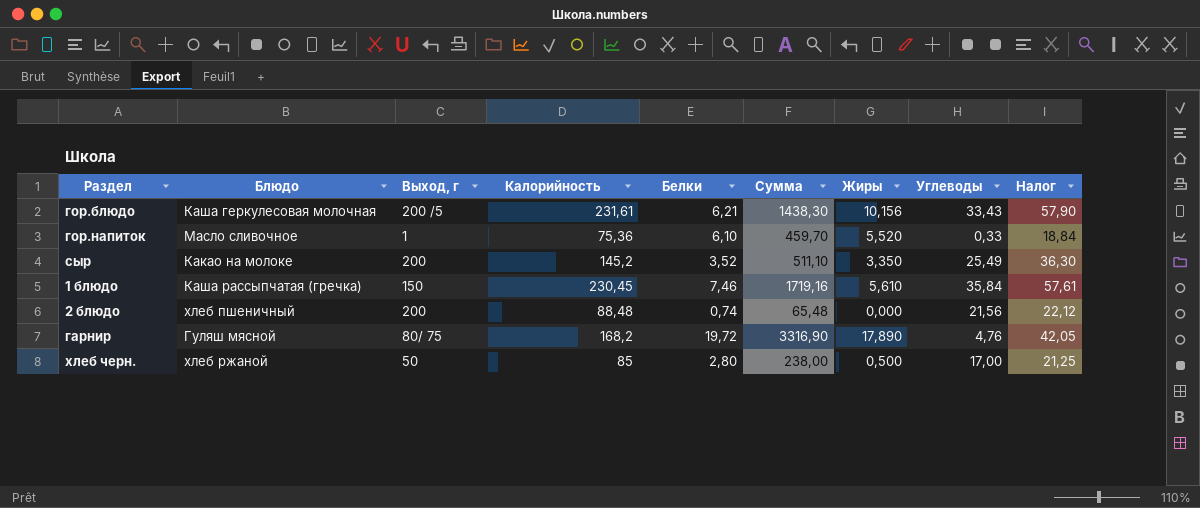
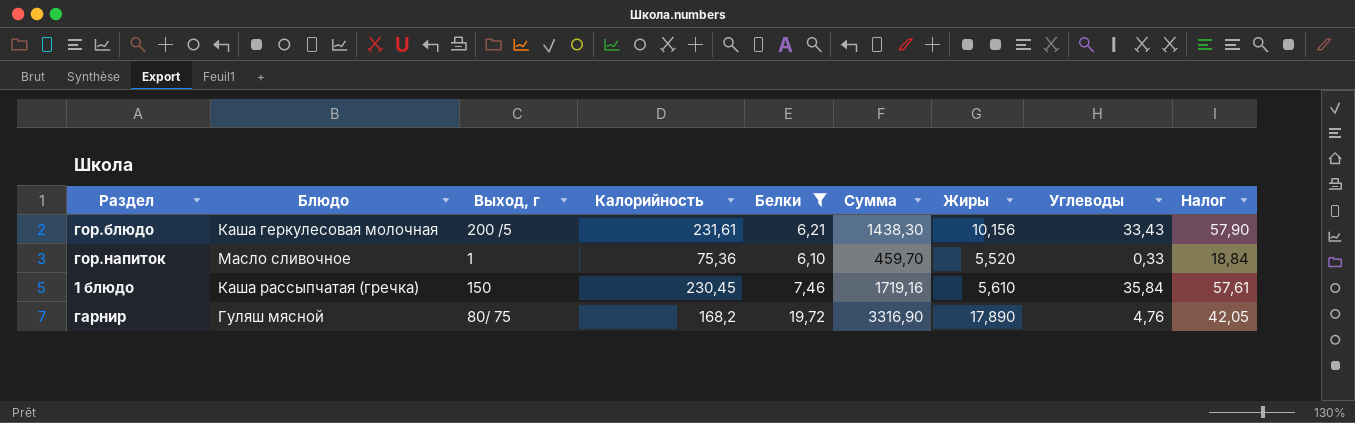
filter: none -> Белки >= 6,10

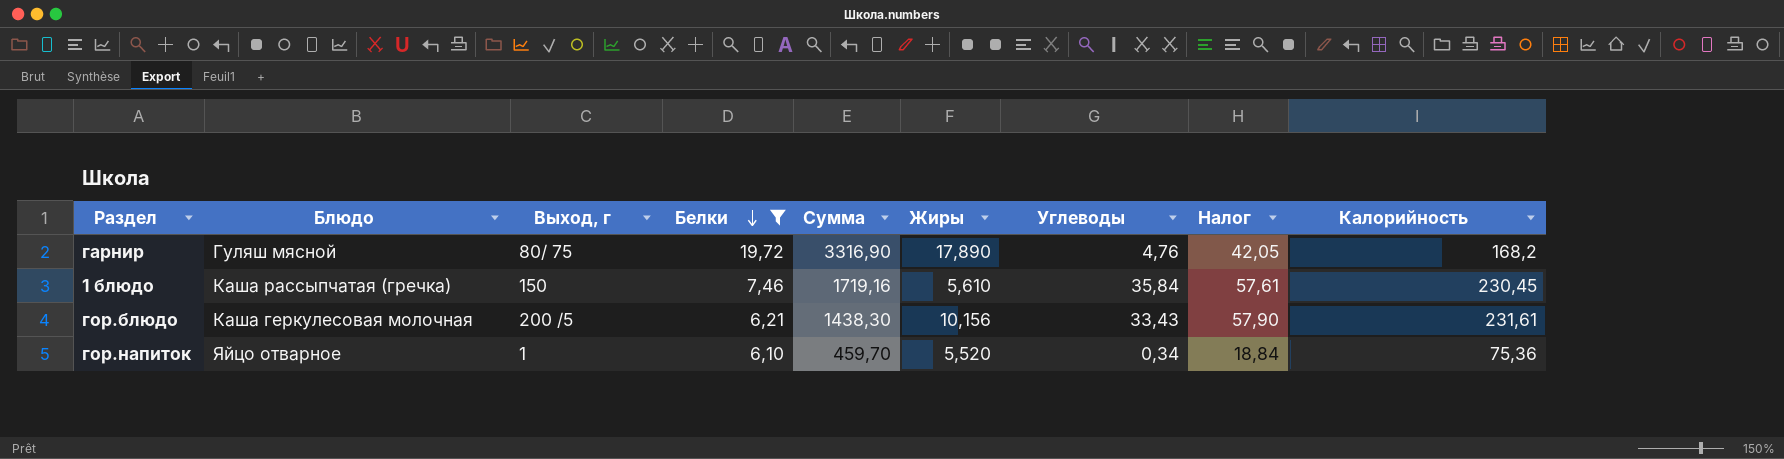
row order: none -> Белки descending
column Калорийность | position: 4 -> 9
гор.напиток | Блюдо: Масло сливочное -> Яйцо отварное
гор.напиток | Углеводы: 0,33 -> 0,34

